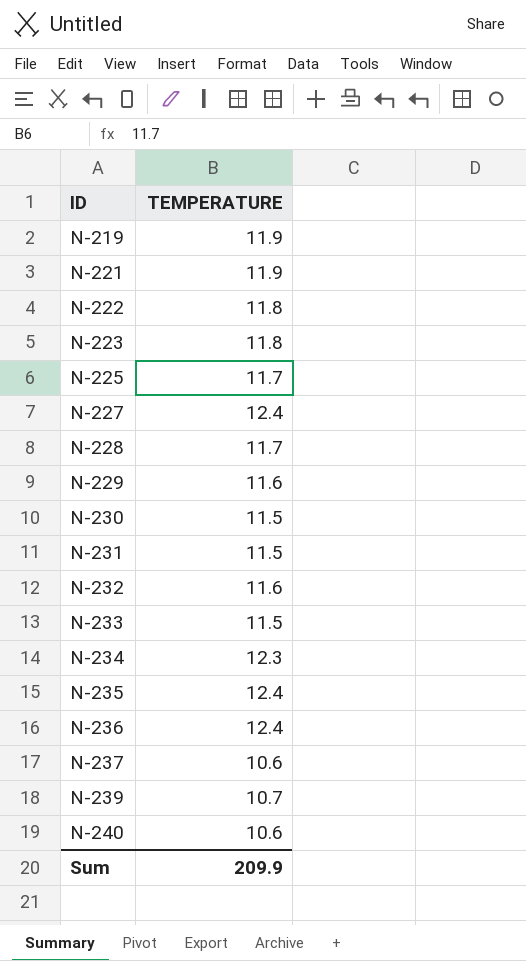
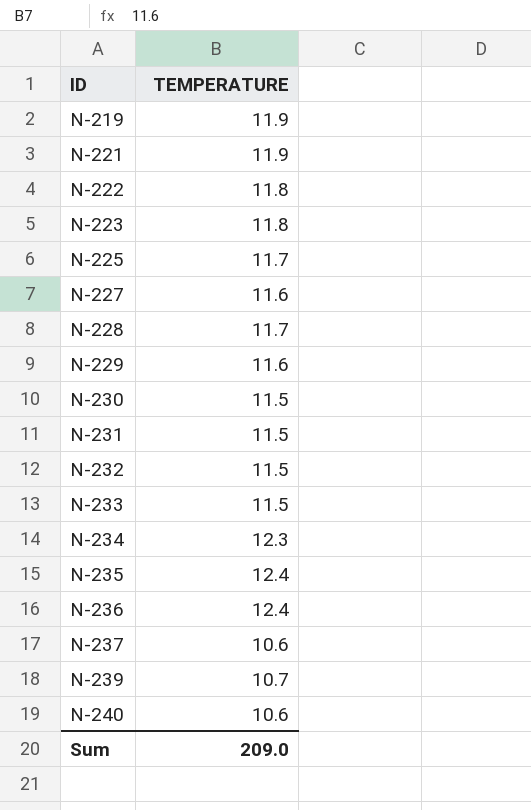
N-227 | TEMPERATURE: 12.4 -> 11.6
N-232 | TEMPERATURE: 11.6 -> 11.5
Sum | TEMPERATURE: 209.9 -> 209.0

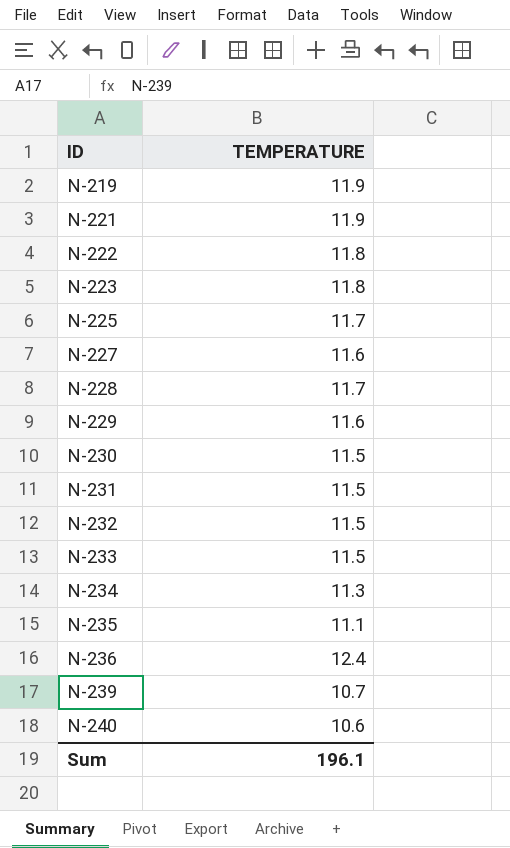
row N-237: 10.6 -> none
N-234 | TEMPERATURE: 12.3 -> 11.3
N-235 | TEMPERATURE: 12.4 -> 11.1
Sum | TEMPERATURE: 209.0 -> 196.1

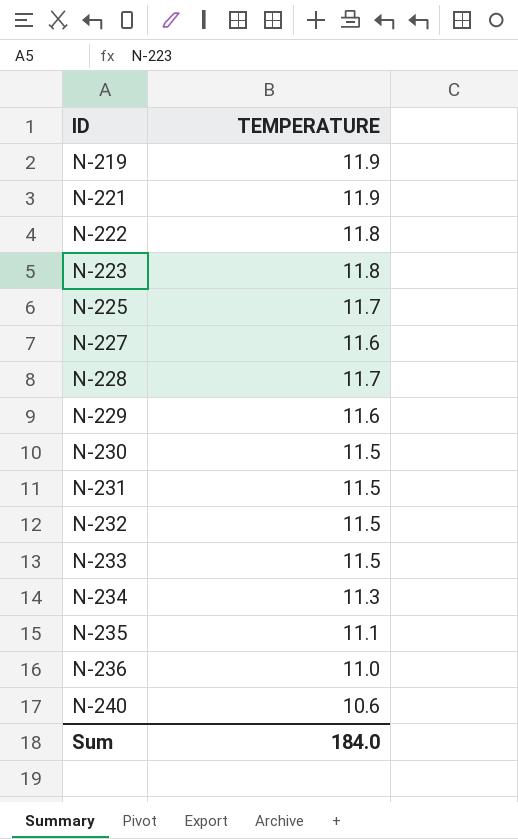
row N-239: 10.7 -> none
N-236 | TEMPERATURE: 12.4 -> 11.0
Sum | TEMPERATURE: 196.1 -> 184.0

